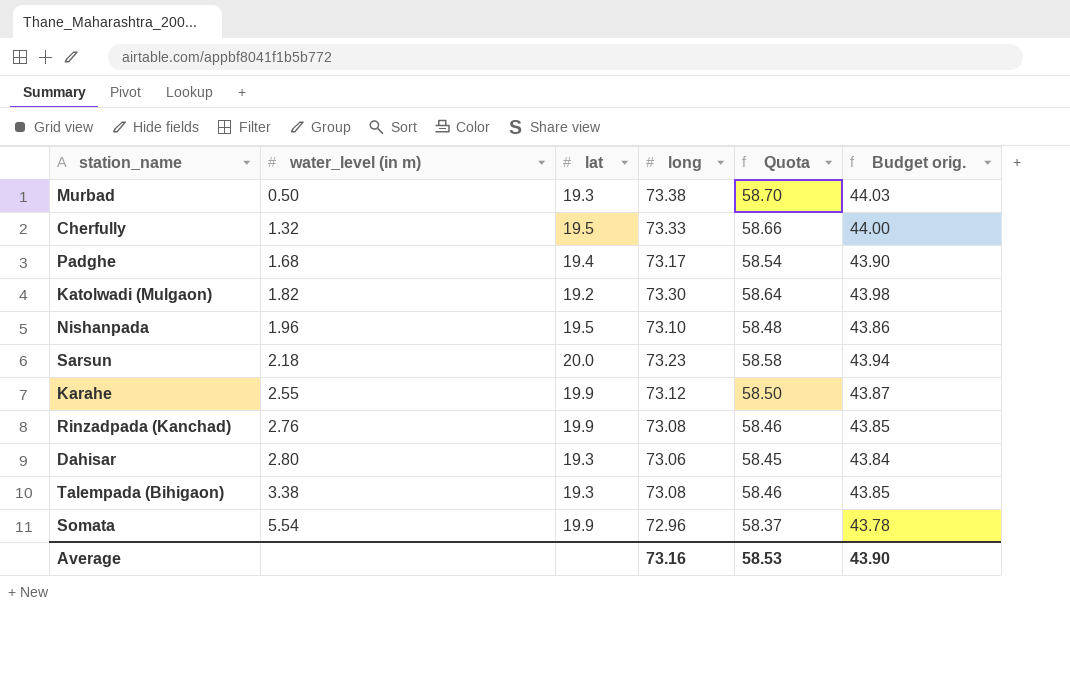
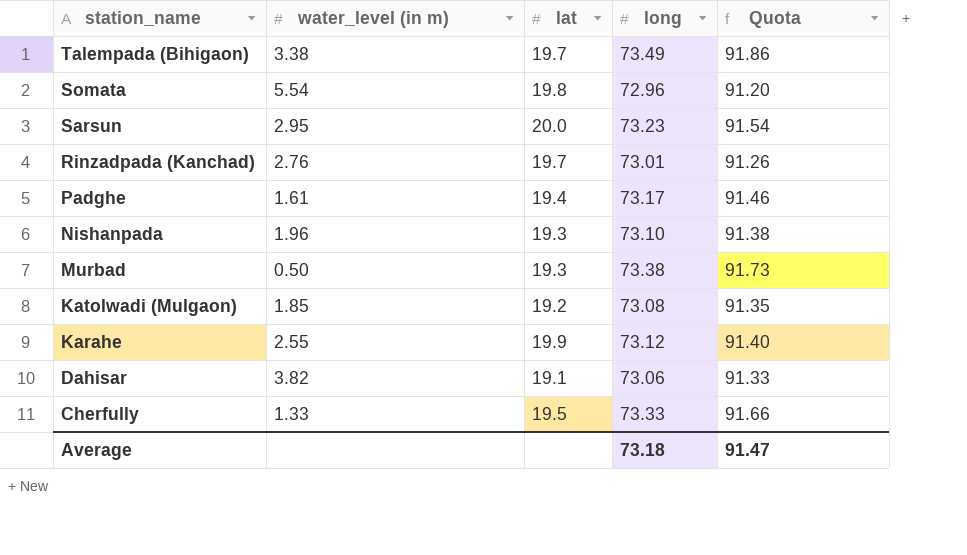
row order: water_level (in m) ascending -> station_name descending
column Budget orig. | formula: [long] * 0.6 -> none
column Quota | formula: [long] * 0.8 -> [long] * 1.25
Talempada (Bihigaon) | lat: 19.3 -> 19.7
Talempada (Bihigaon) | long: 73.08 -> 73.49
Somata | lat: 19.9 -> 19.8
Sarsun | water_level (in m): 2.18 -> 2.95
Rinzadpada (Kanchad) | lat: 19.9 -> 19.7
Rinzadpada (Kanchad) | long: 73.08 -> 73.01
Padghe | water_level (in m): 1.68 -> 1.61
Nishanpada | lat: 19.5 -> 19.3
Katolwadi (Mulgaon) | water_level (in m): 1.82 -> 1.85
Katolwadi (Mulgaon) | long: 73.30 -> 73.08
Dahisar | water_level (in m): 2.80 -> 3.82
Dahisar | lat: 19.3 -> 19.1
Cherfully | water_level (in m): 1.32 -> 1.33
Average | long: 73.16 -> 73.18
Average | Quota: 58.53 -> 91.47

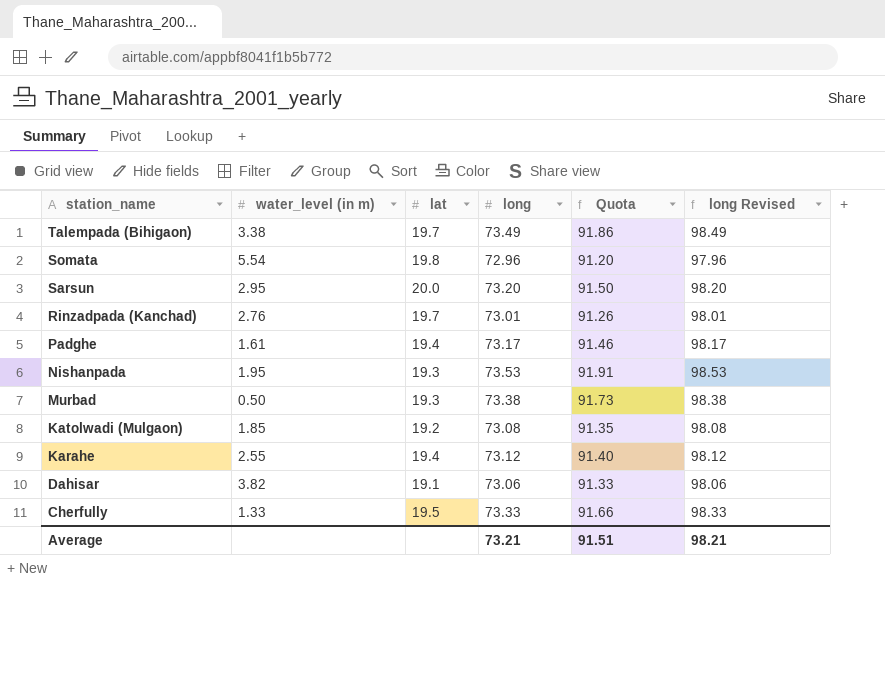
column long Revised | formula: none -> [long] + 25
Sarsun | long: 73.23 -> 73.20
Sarsun | Quota: 91.54 -> 91.50
Nishanpada | water_level (in m): 1.96 -> 1.95
Nishanpada | long: 73.10 -> 73.53
Nishanpada | Quota: 91.38 -> 91.91
Karahe | lat: 19.9 -> 19.4
Average | long: 73.18 -> 73.21
Average | Quota: 91.47 -> 91.51

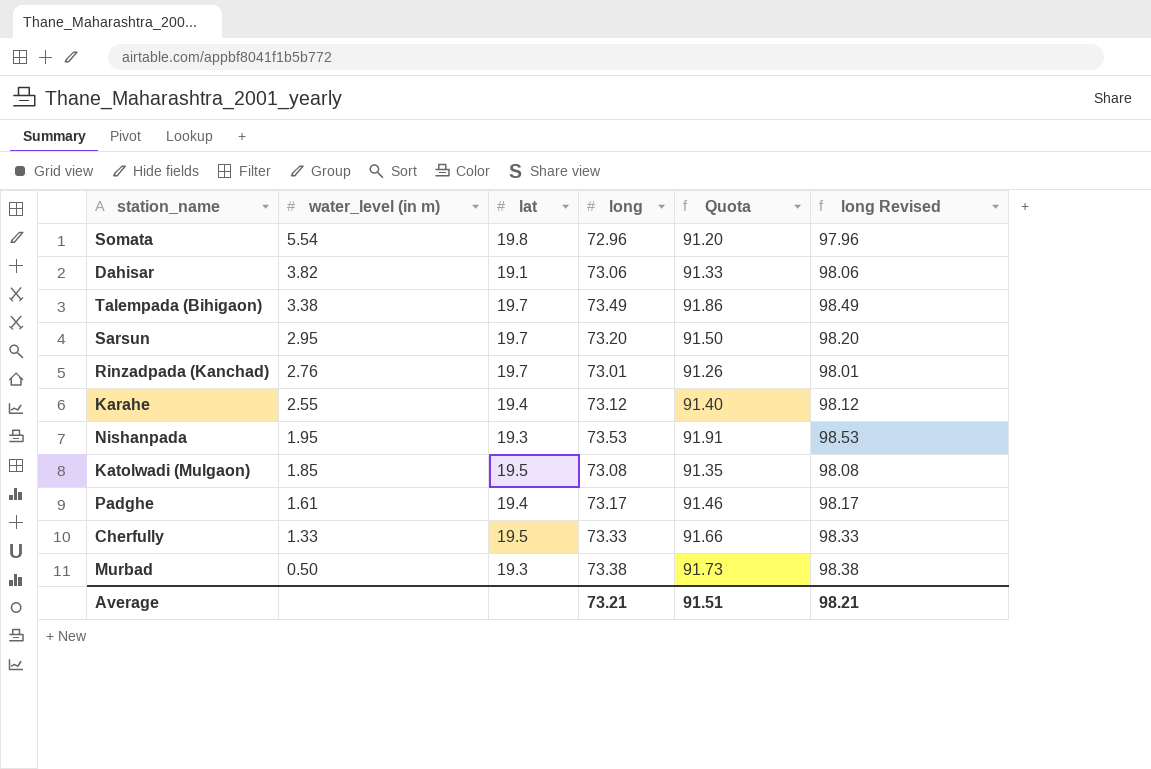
row order: station_name descending -> water_level (in m) descending
Sarsun | lat: 20.0 -> 19.7
Katolwadi (Mulgaon) | lat: 19.2 -> 19.5

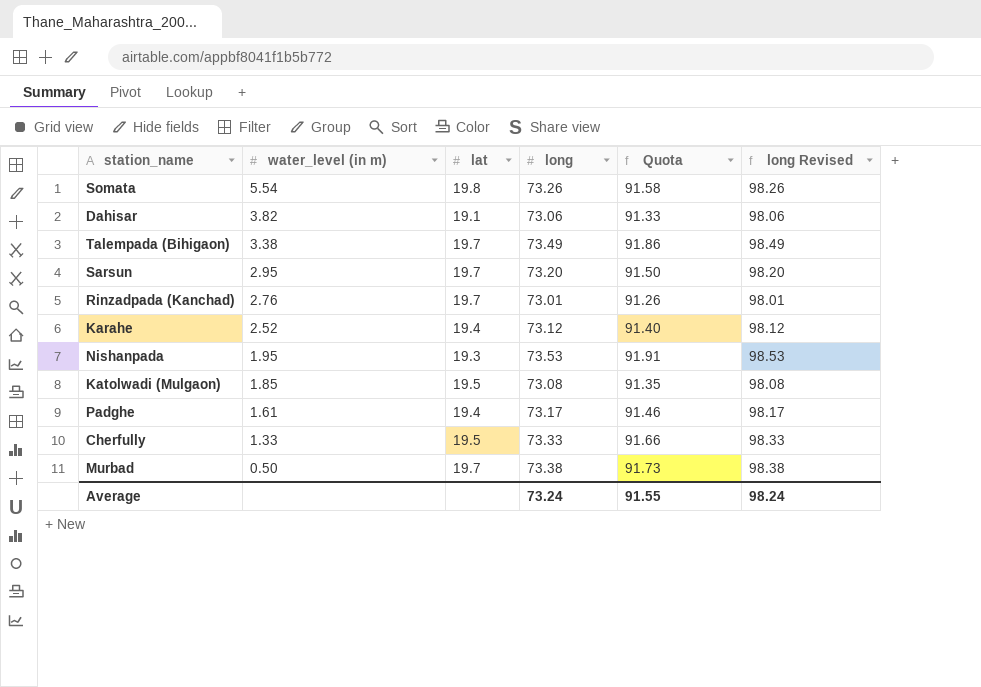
Somata | long: 72.96 -> 73.26
Somata | Quota: 91.20 -> 91.58
Somata | long Revised: 97.96 -> 98.26
Karahe | water_level (in m): 2.55 -> 2.52
Murbad | lat: 19.3 -> 19.7
Average | long: 73.21 -> 73.24
Average | Quota: 91.51 -> 91.55
Average | long Revised: 98.21 -> 98.24

